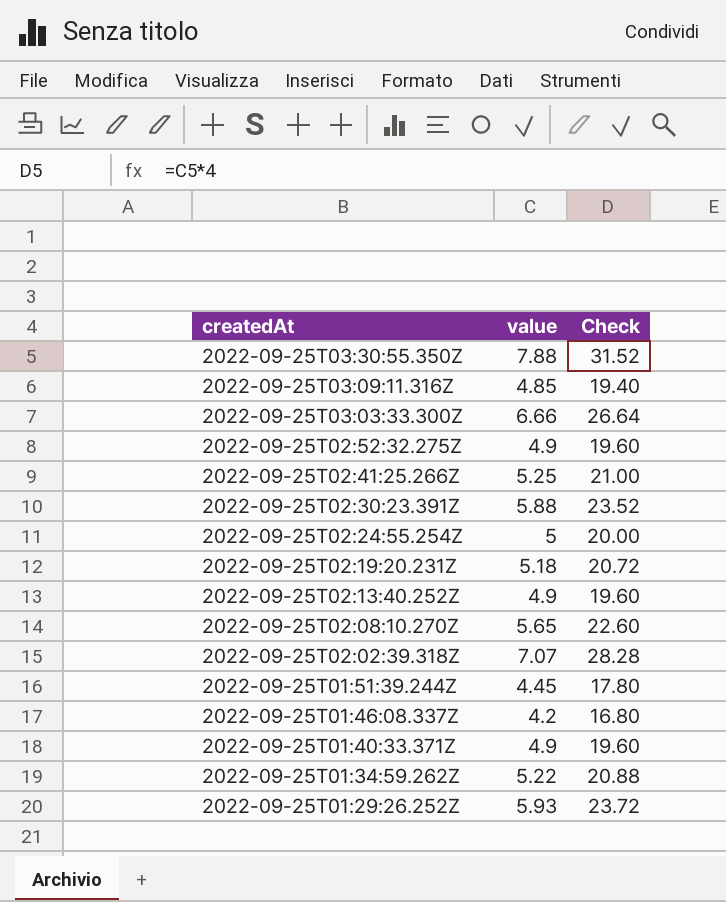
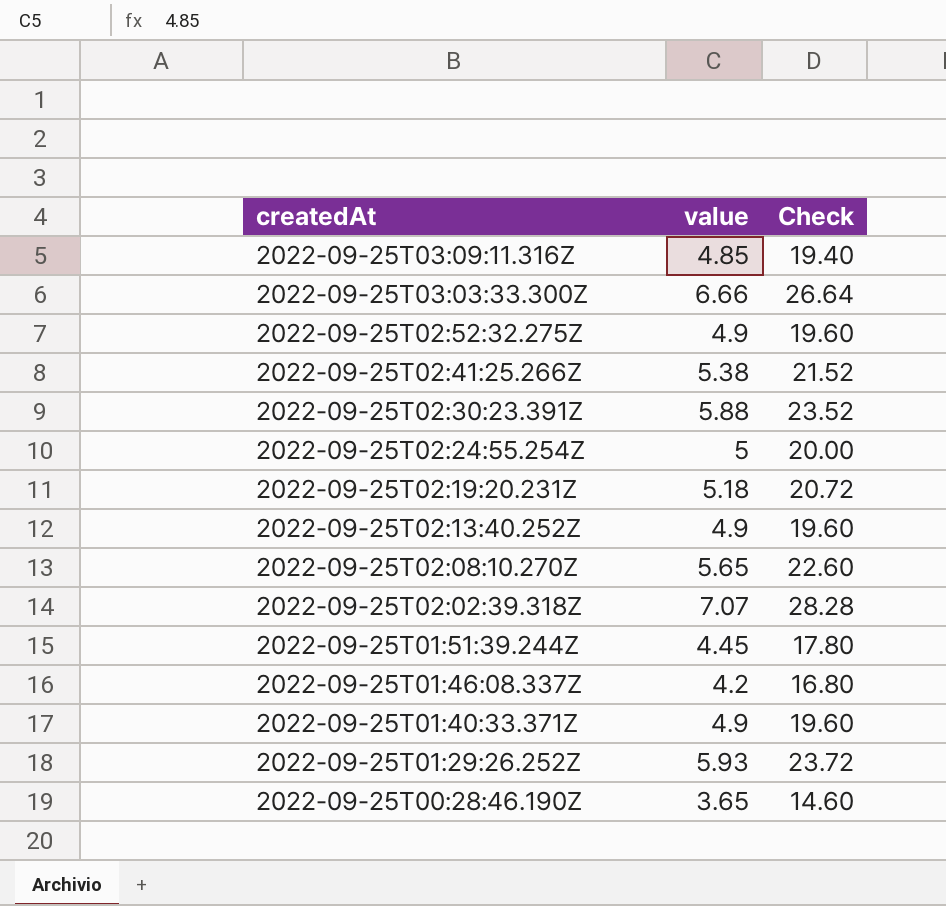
row 2022-09-25T03:30:55.350Z: 7.88 | 31.52 -> none
row 2022-09-25T01:34:59.262Z: 5.22 | 20.88 -> none
2022-09-25T02:41:25.266Z | value: 5.25 -> 5.38
2022-09-25T02:41:25.266Z | Check: 21.00 -> 21.52
row 2022-09-25T00:28:46.190Z: none -> 3.65 | 14.60

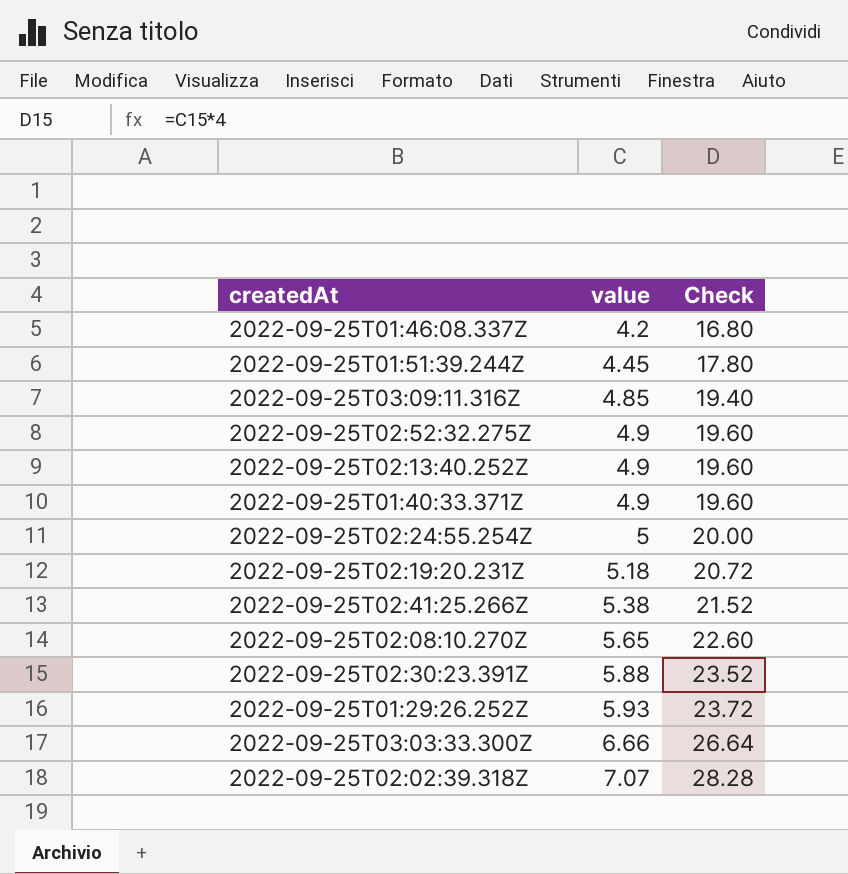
row order: createdAt descending -> value ascending
row 2022-09-25T00:28:46.190Z: 3.65 | 14.60 -> none

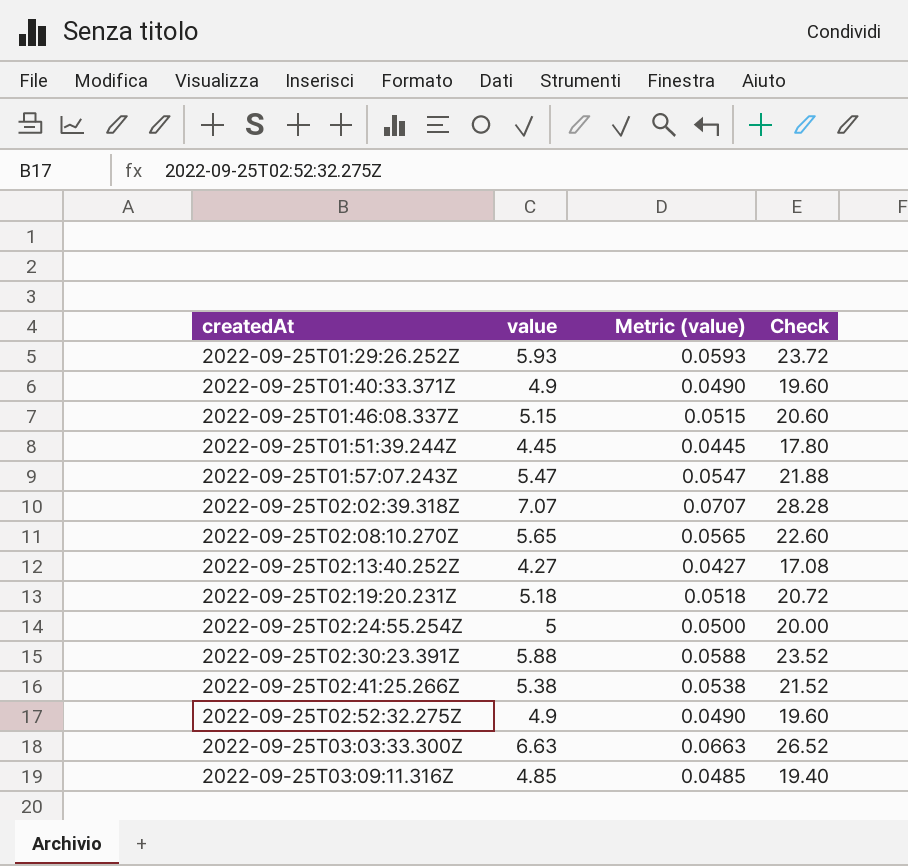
row order: value ascending -> createdAt ascending
column Metric (value) | formula: none -> [value] * 0.01
2022-09-25T01:46:08.337Z | value: 4.2 -> 5.15
2022-09-25T01:46:08.337Z | Check: 16.80 -> 20.60
row 2022-09-25T01:57:07.243Z: none -> 5.47 | 0.0547 | 21.88
2022-09-25T02:13:40.252Z | value: 4.9 -> 4.27
2022-09-25T02:13:40.252Z | Check: 19.60 -> 17.08
2022-09-25T03:03:33.300Z | value: 6.66 -> 6.63
2022-09-25T03:03:33.300Z | Check: 26.64 -> 26.52

